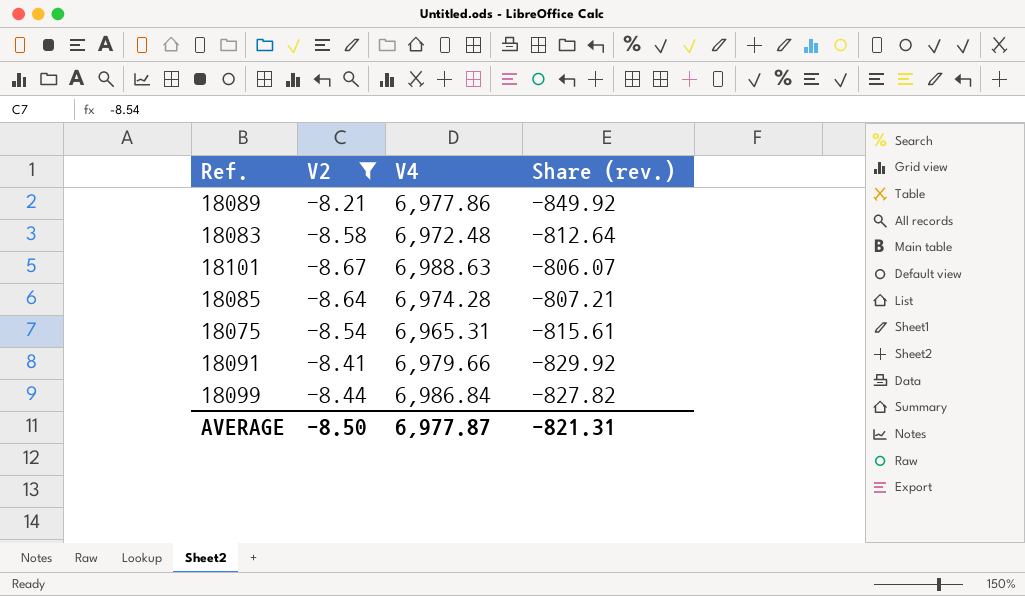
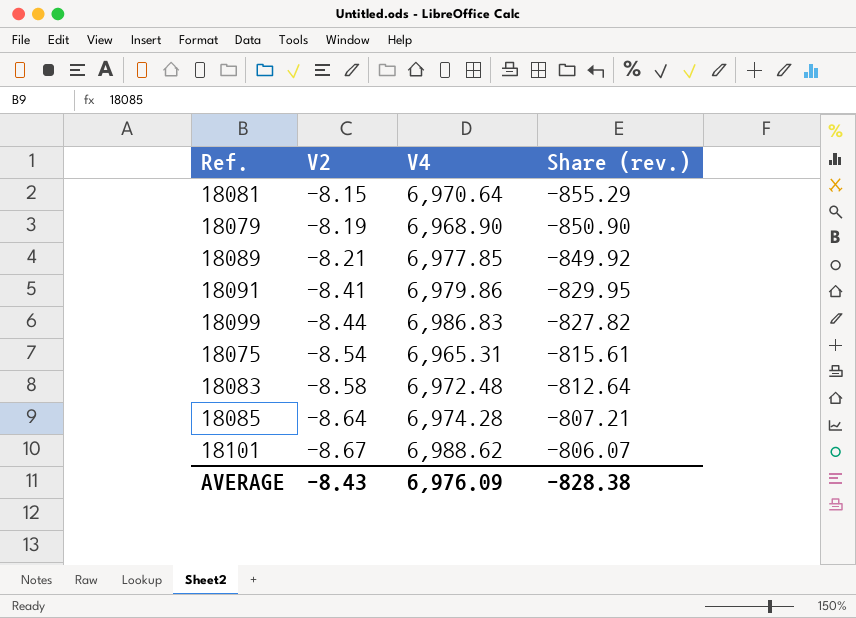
filter: V2 <= -8.21 -> none
row order: none -> V2 descending
18089 | V4: 6,977.86 -> 6,977.85
18091 | V4: 6,979.66 -> 6,979.86
18091 | Share (rev.): -829.92 -> -829.95
18099 | V4: 6,986.84 -> 6,986.83
18101 | V4: 6,988.63 -> 6,988.62
AVERAGE | V2: -8.50 -> -8.43
AVERAGE | V4: 6,977.87 -> 6,976.09
AVERAGE | Share (rev.): -821.31 -> -828.38

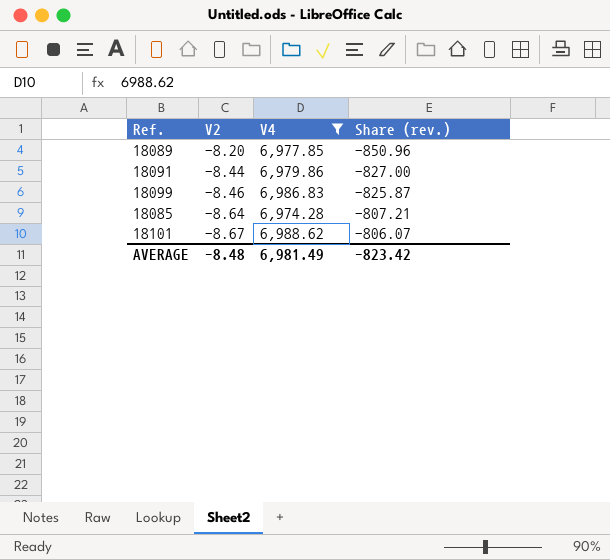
filter: none -> V4 >= 6,974.28
18089 | V2: -8.21 -> -8.20
18089 | Share (rev.): -849.92 -> -850.96
18091 | V2: -8.41 -> -8.44
18091 | Share (rev.): -829.95 -> -827.00
18099 | V2: -8.44 -> -8.46
18099 | Share (rev.): -827.82 -> -825.87
AVERAGE | V2: -8.43 -> -8.48
AVERAGE | V4: 6,976.09 -> 6,981.49
AVERAGE | Share (rev.): -828.38 -> -823.42

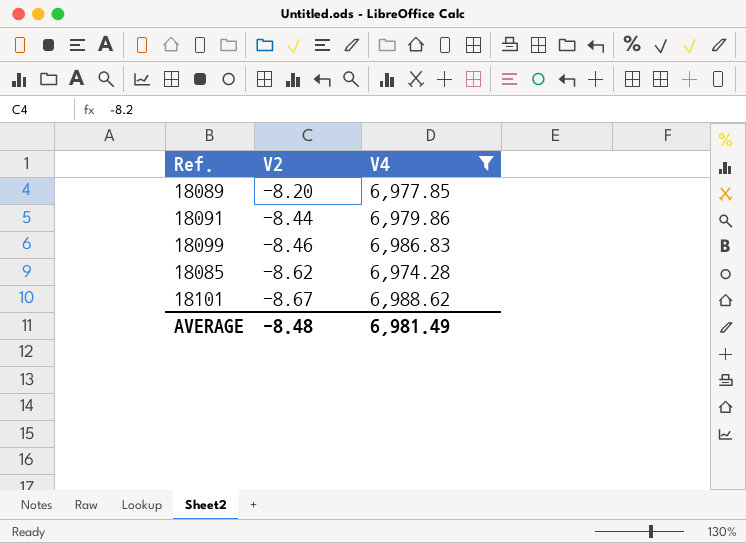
column Share (rev.) | formula: [V4] / [V2] -> none
18085 | V2: -8.64 -> -8.62

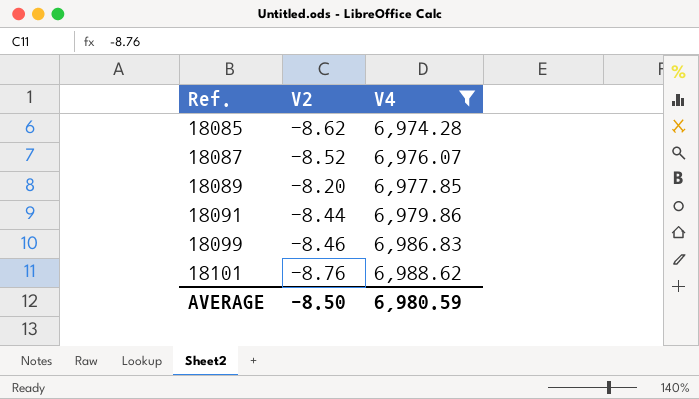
row order: V2 descending -> Ref. ascending
row 18087: none -> -8.52 | 6,976.07
18101 | V2: -8.67 -> -8.76
AVERAGE | V2: -8.48 -> -8.50
AVERAGE | V4: 6,981.49 -> 6,980.59

